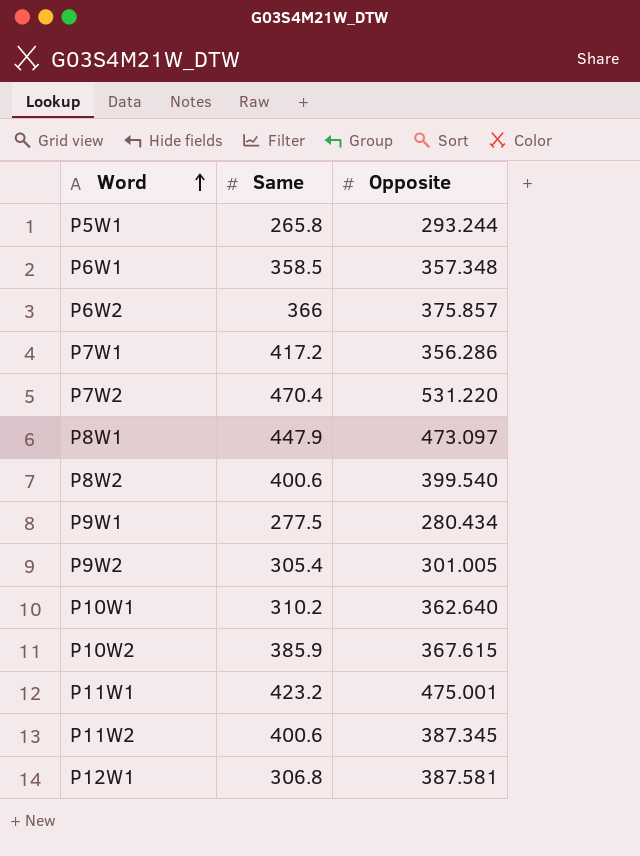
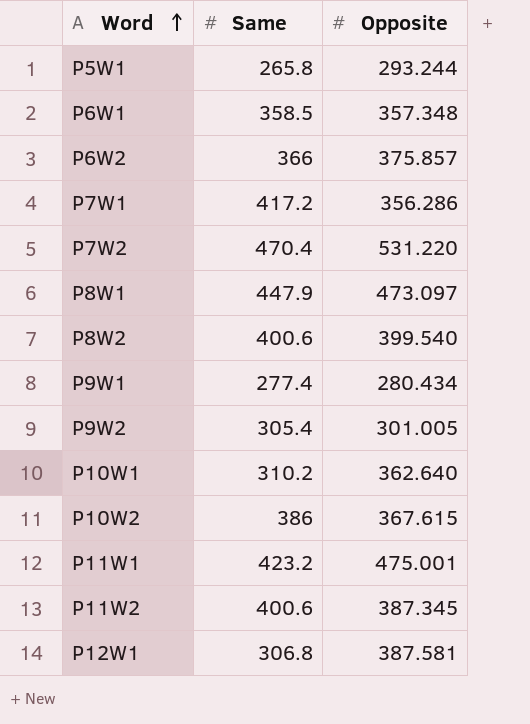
P9W1 | Same: 277.5 -> 277.4
P10W2 | Same: 385.9 -> 386

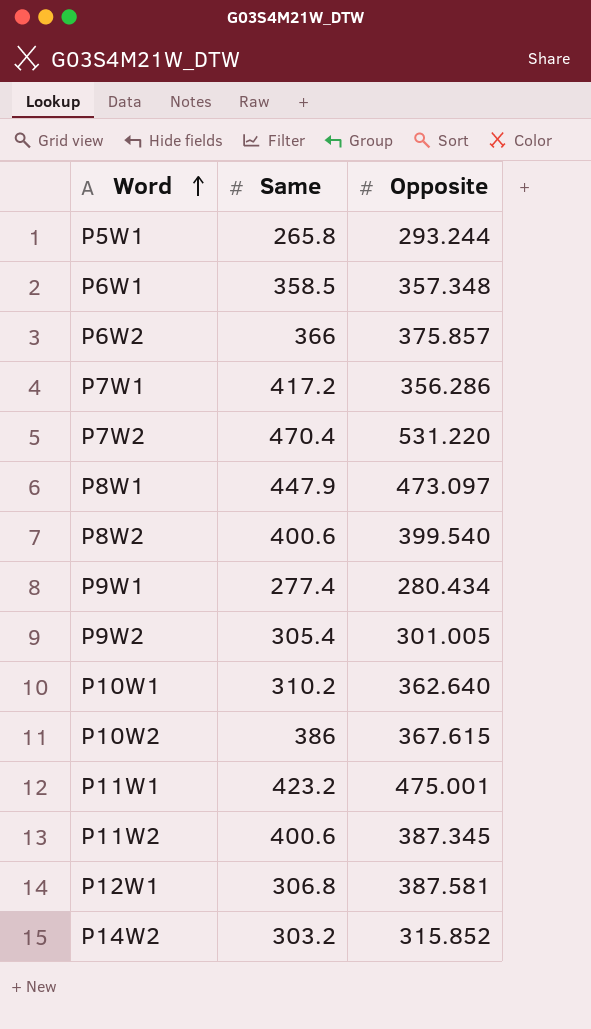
row P14W2: none -> 303.2 | 315.852

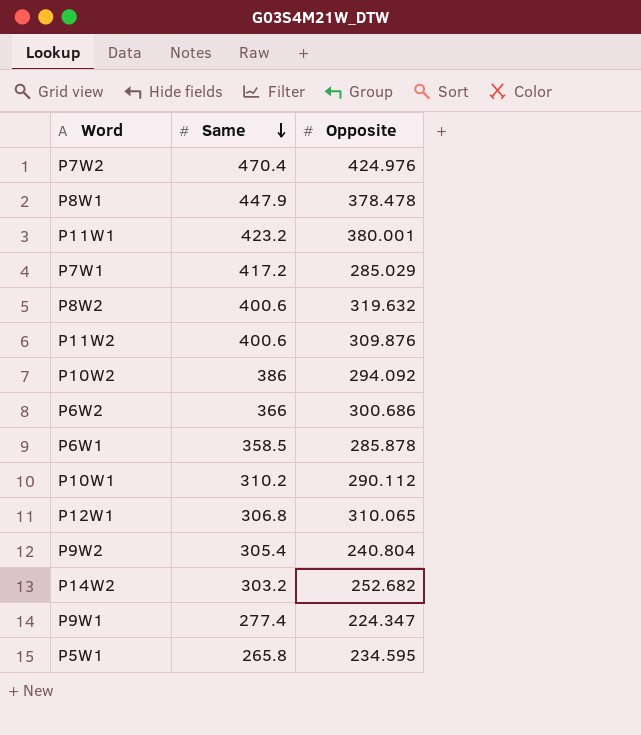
row order: Word ascending -> Same descending
P7W2 | Opposite: 531.220 -> 424.976
P8W1 | Opposite: 473.097 -> 378.478
P11W1 | Opposite: 475.001 -> 380.001
P7W1 | Opposite: 356.286 -> 285.029
P8W2 | Opposite: 399.540 -> 319.632
P11W2 | Opposite: 387.345 -> 309.876
P10W2 | Opposite: 367.615 -> 294.092
P6W2 | Opposite: 375.857 -> 300.686
P6W1 | Opposite: 357.348 -> 285.878
P10W1 | Opposite: 362.640 -> 290.112
P12W1 | Opposite: 387.581 -> 310.065
P9W2 | Opposite: 301.005 -> 240.804
P14W2 | Opposite: 315.852 -> 252.682
P9W1 | Opposite: 280.434 -> 224.347
P5W1 | Opposite: 293.244 -> 234.595

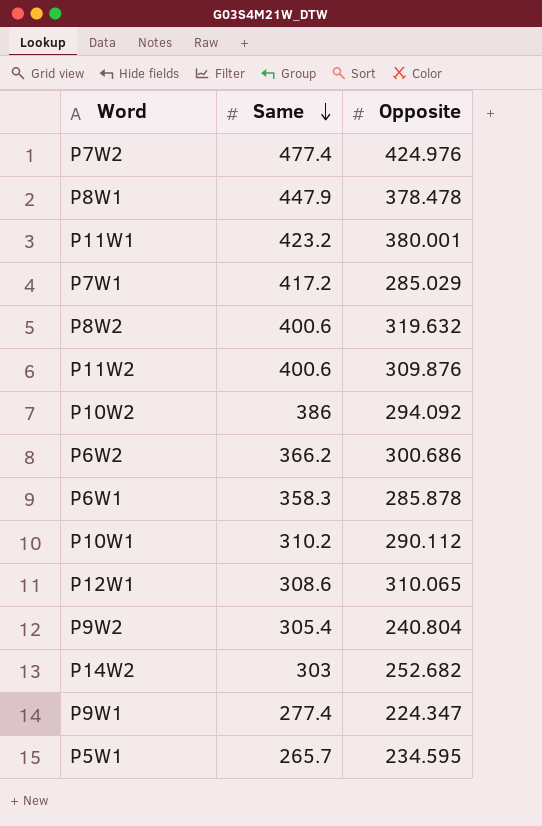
P7W2 | Same: 470.4 -> 477.4
P6W2 | Same: 366 -> 366.2
P6W1 | Same: 358.5 -> 358.3
P12W1 | Same: 306.8 -> 308.6
P14W2 | Same: 303.2 -> 303
P5W1 | Same: 265.8 -> 265.7

